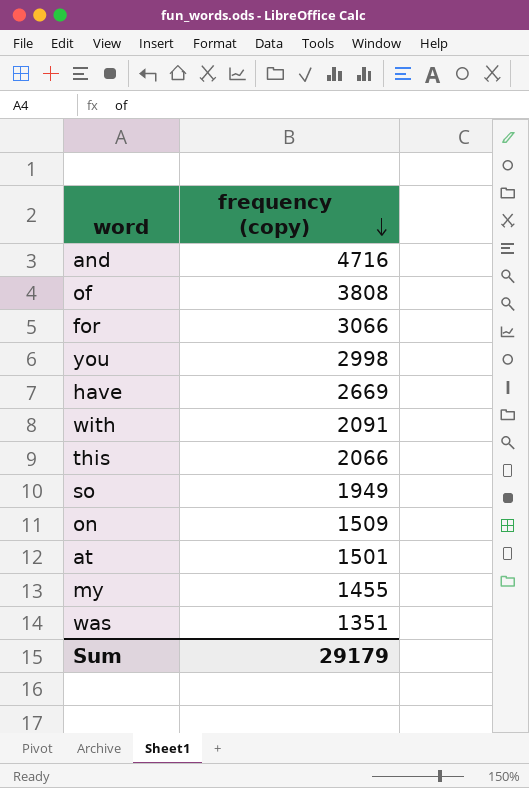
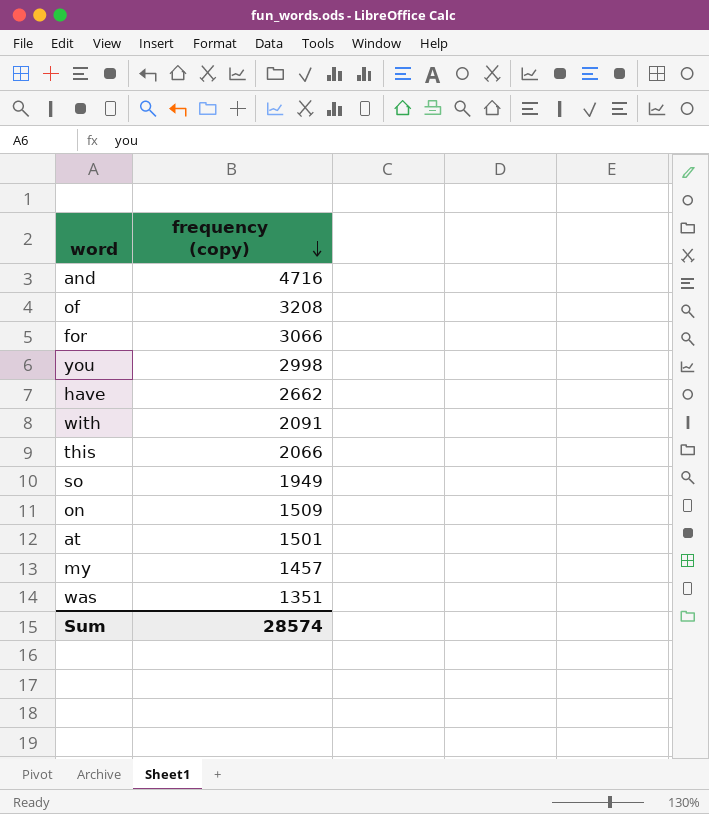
of | frequency (copy): 3808 -> 3208
have | frequency (copy): 2669 -> 2662
my | frequency (copy): 1455 -> 1457
Sum | frequency (copy): 29179 -> 28574

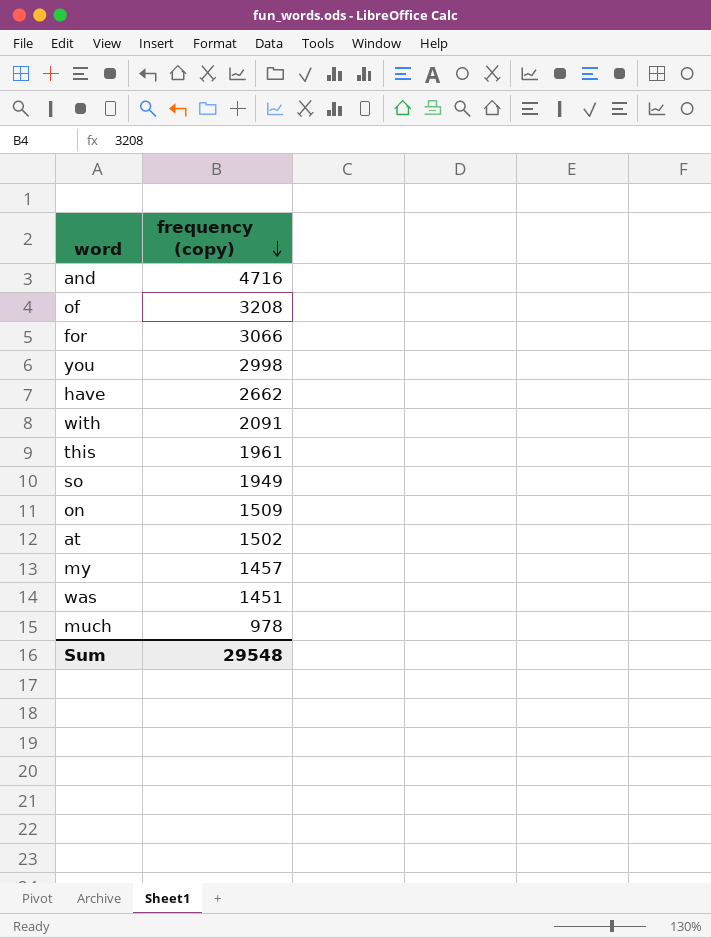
this | frequency (copy): 2066 -> 1961
at | frequency (copy): 1501 -> 1502
was | frequency (copy): 1351 -> 1451
row much: none -> 978
Sum | frequency (copy): 28574 -> 29548

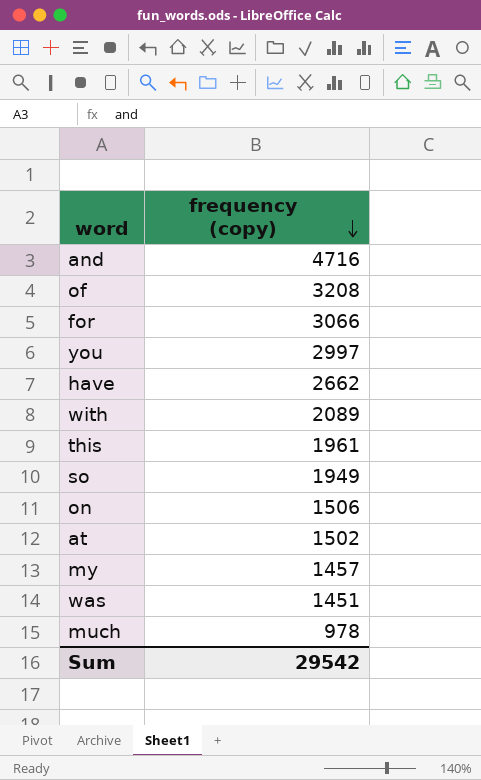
you | frequency (copy): 2998 -> 2997
with | frequency (copy): 2091 -> 2089
on | frequency (copy): 1509 -> 1506
Sum | frequency (copy): 29548 -> 29542

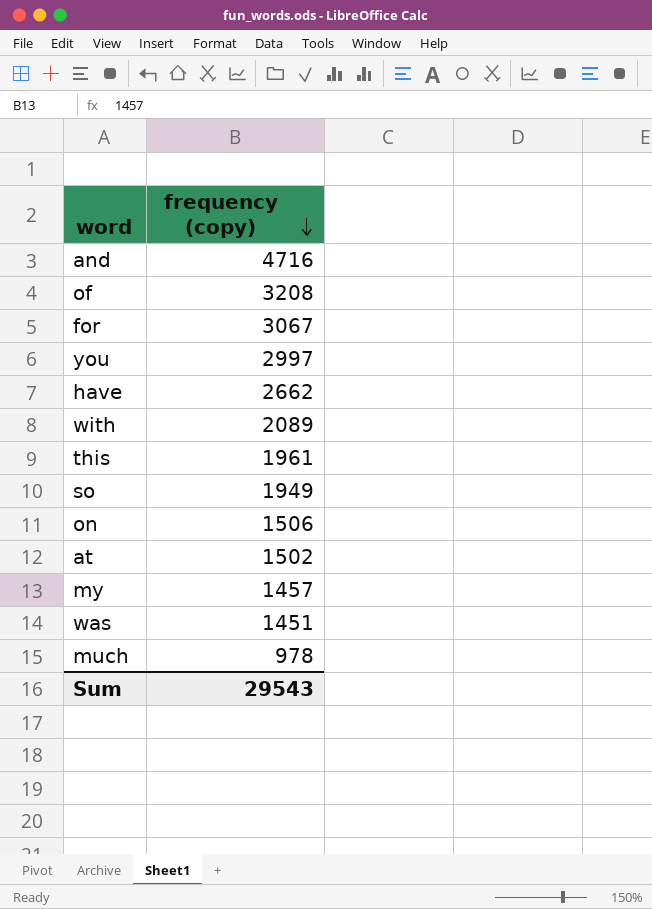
for | frequency (copy): 3066 -> 3067
Sum | frequency (copy): 29542 -> 29543

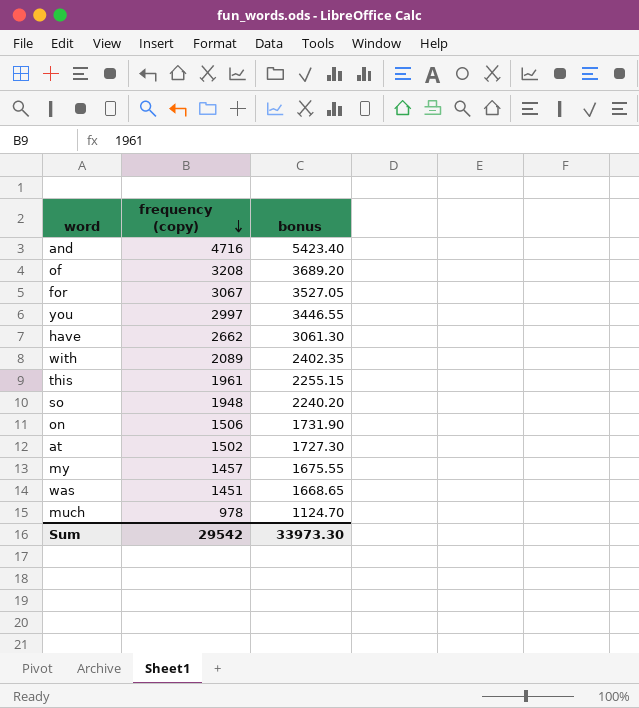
column bonus | formula: none -> [frequency (copy)] * 1.15
so | frequency (copy): 1949 -> 1948
Sum | frequency (copy): 29543 -> 29542

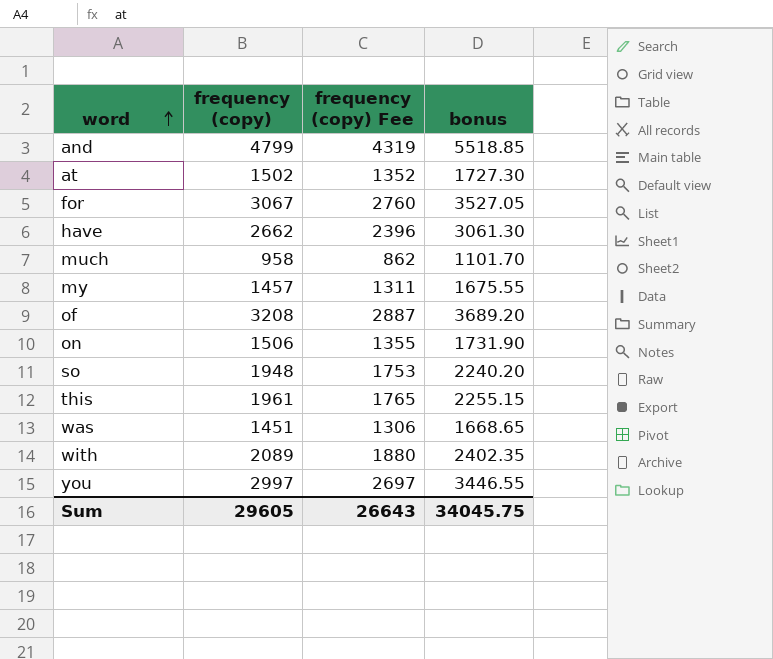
row order: frequency (copy) descending -> word ascending
column frequency (copy) Fee | formula: none -> [frequency (copy)] * 0.9
and | frequency (copy): 4716 -> 4799
and | bonus: 5423.40 -> 5518.85
much | frequency (copy): 978 -> 958
much | bonus: 1124.70 -> 1101.70
Sum | frequency (copy): 29542 -> 29605
Sum | bonus: 33973.30 -> 34045.75

